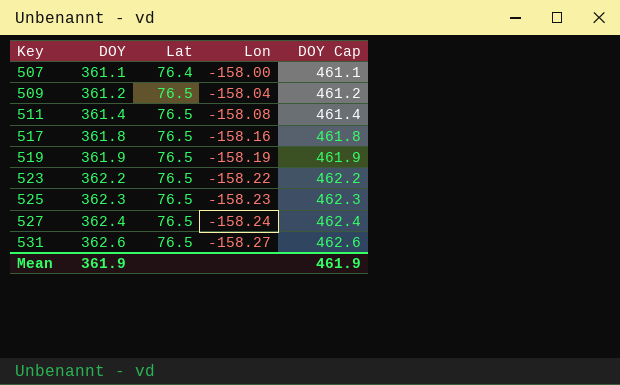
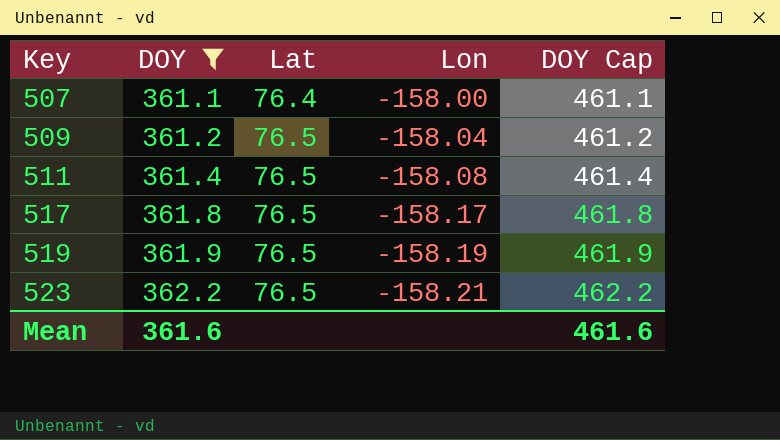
filter: none -> DOY <= 362.2
517 | Lon: -158.16 -> -158.17
523 | Lon: -158.22 -> -158.21
Mean | DOY: 361.9 -> 361.6
Mean | DOY Cap: 461.9 -> 461.6

